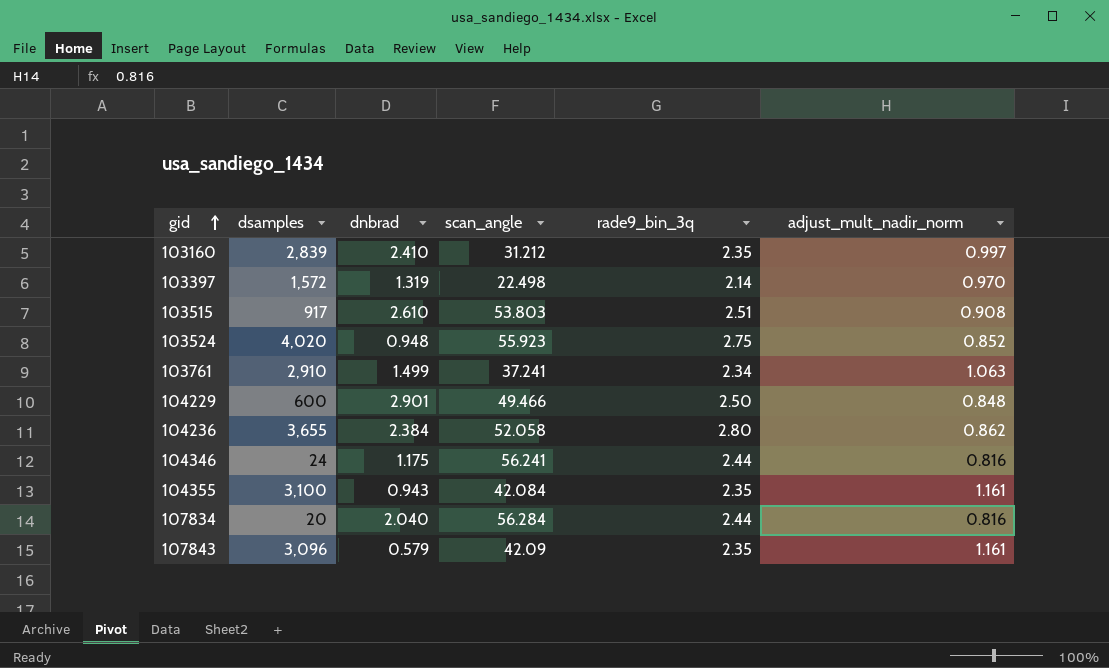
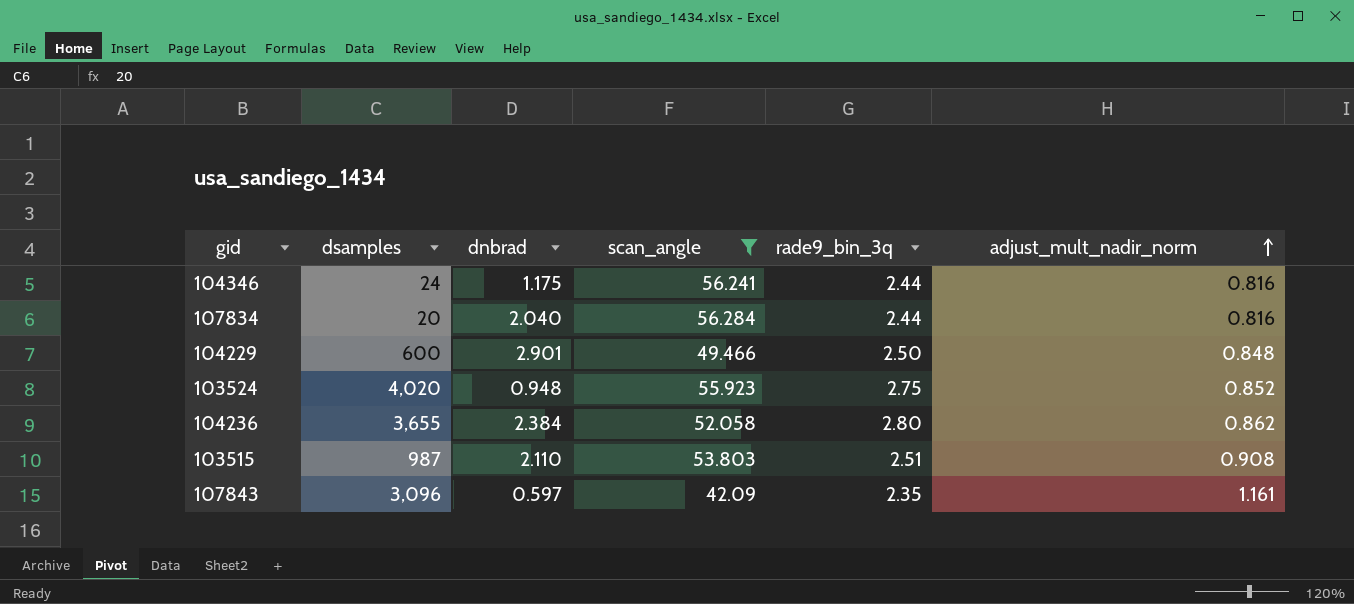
filter: none -> scan_angle >= 42.09
row order: gid ascending -> adjust_mult_nadir_norm ascending
103515 | dsamples: 917 -> 987
103515 | dnbrad: 2.610 -> 2.110
107843 | dnbrad: 0.579 -> 0.597

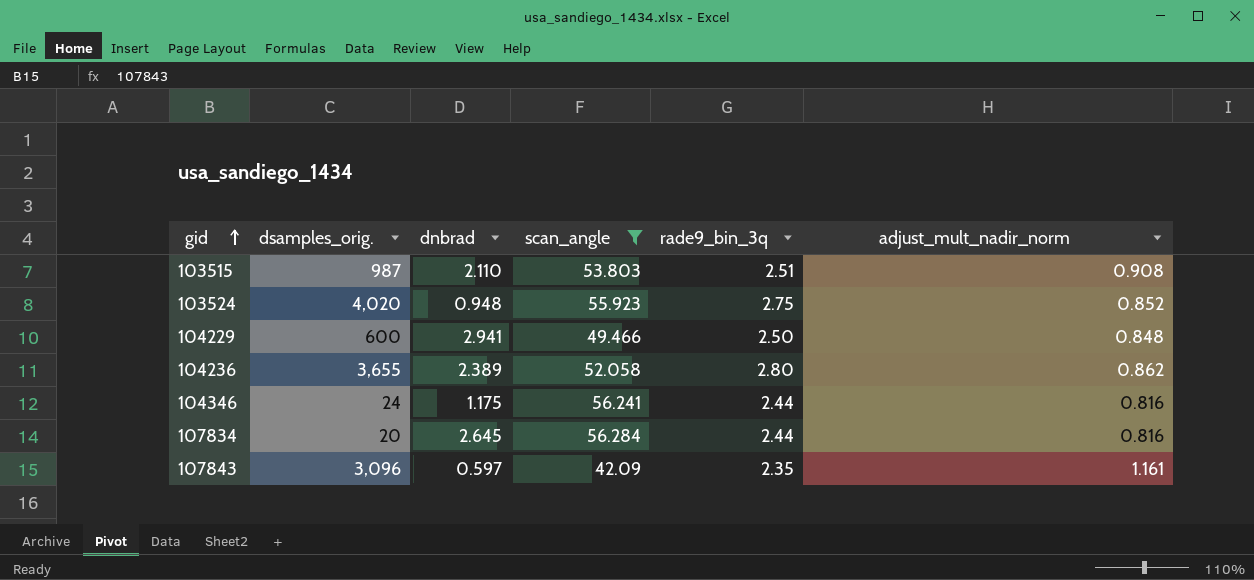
row order: adjust_mult_nadir_norm ascending -> gid ascending
column name: dsamples -> dsamples_orig.
104229 | dnbrad: 2.901 -> 2.941
104236 | dnbrad: 2.384 -> 2.389
107834 | dnbrad: 2.040 -> 2.645

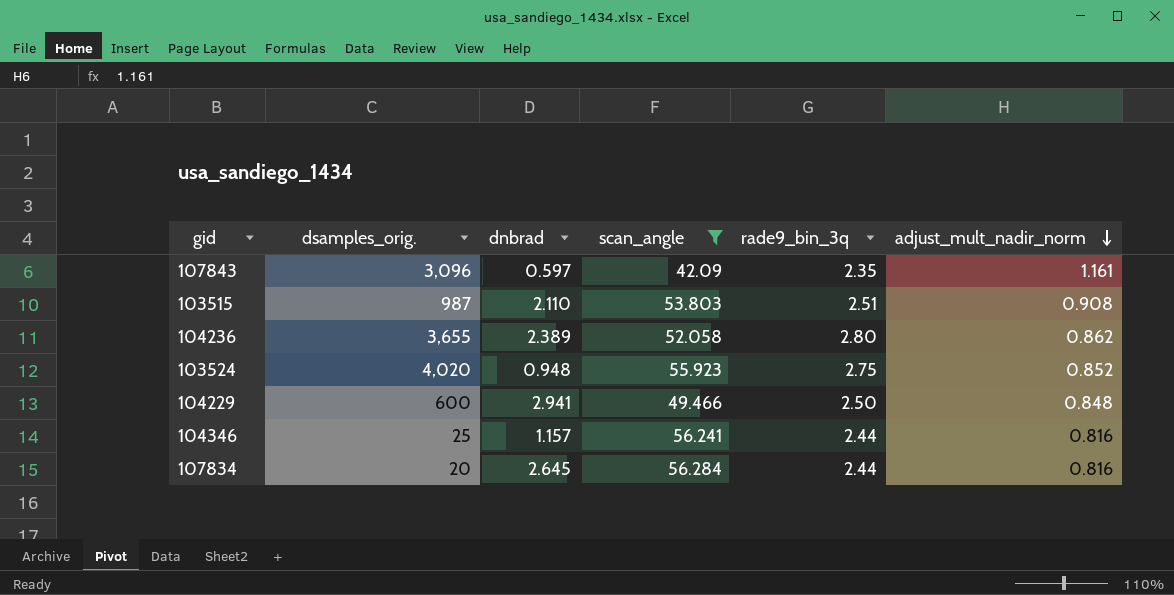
row order: gid ascending -> adjust_mult_nadir_norm descending
104346 | dsamples_orig.: 24 -> 25
104346 | dnbrad: 1.175 -> 1.157

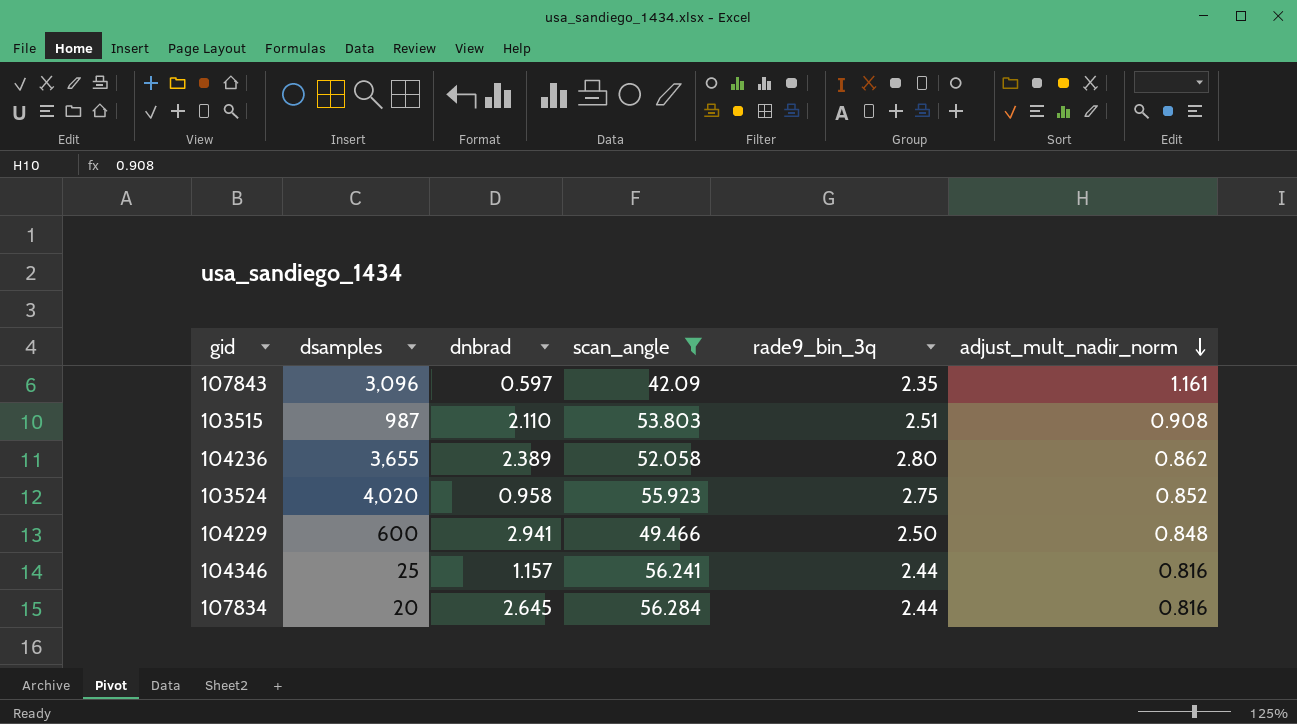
column name: dsamples_orig. -> dsamples
103524 | dnbrad: 0.948 -> 0.958

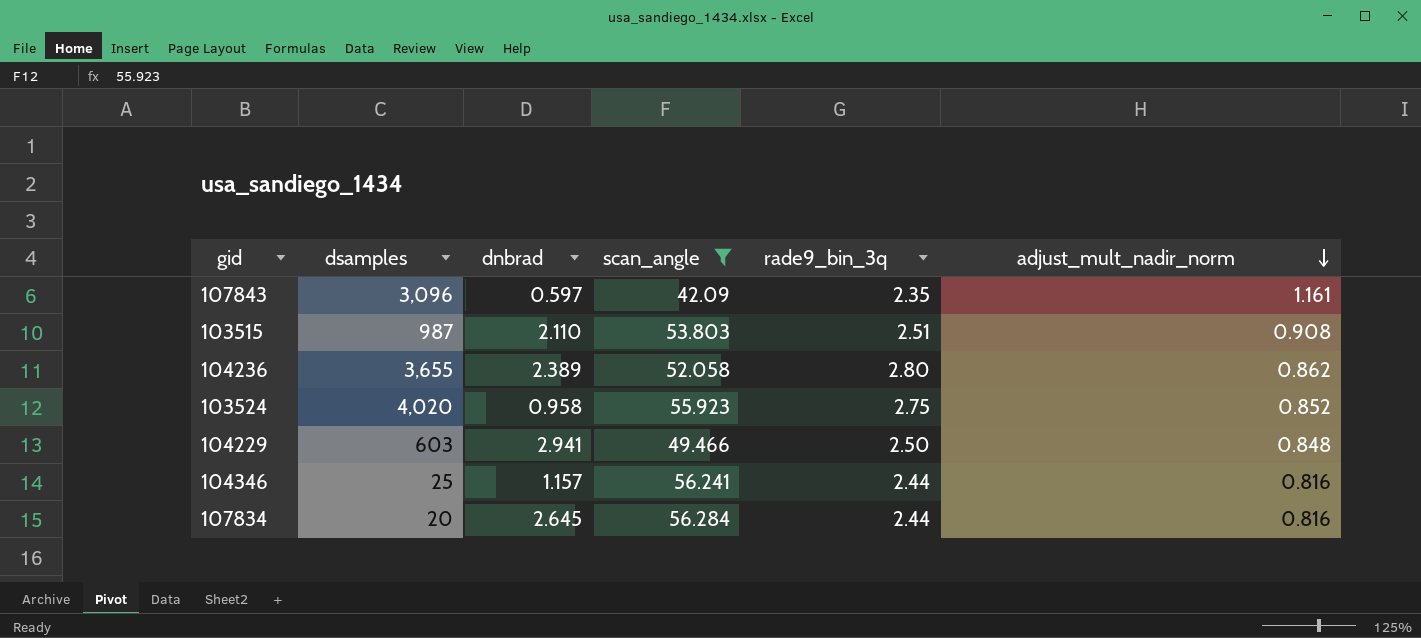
104229 | dsamples: 600 -> 603

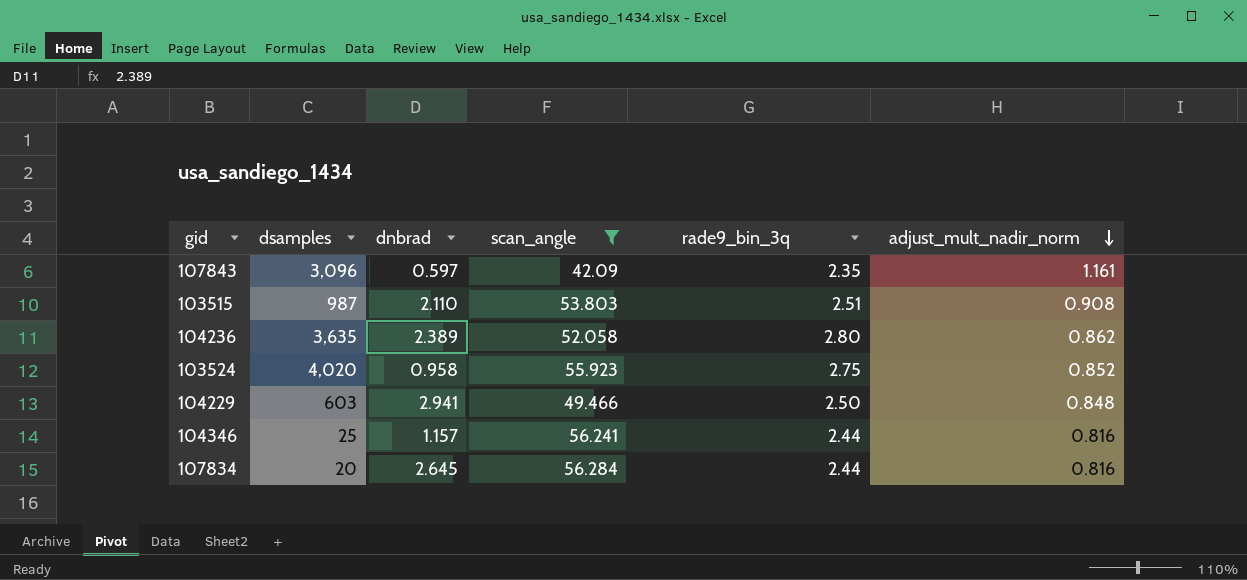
104236 | dsamples: 3,655 -> 3,635

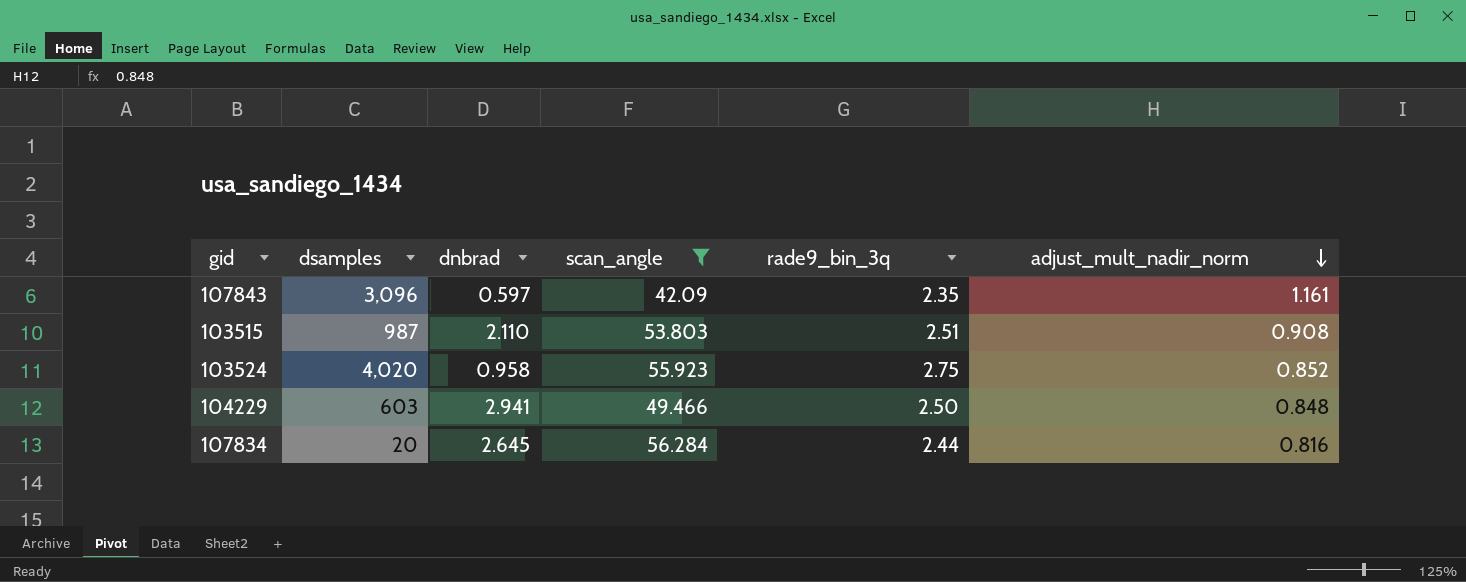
row 104236: 3,635 | 2.389 | 52.058 | 2.80 | 0.862 -> none
row 104346: 25 | 1.157 | 56.241 | 2.44 | 0.816 -> none

